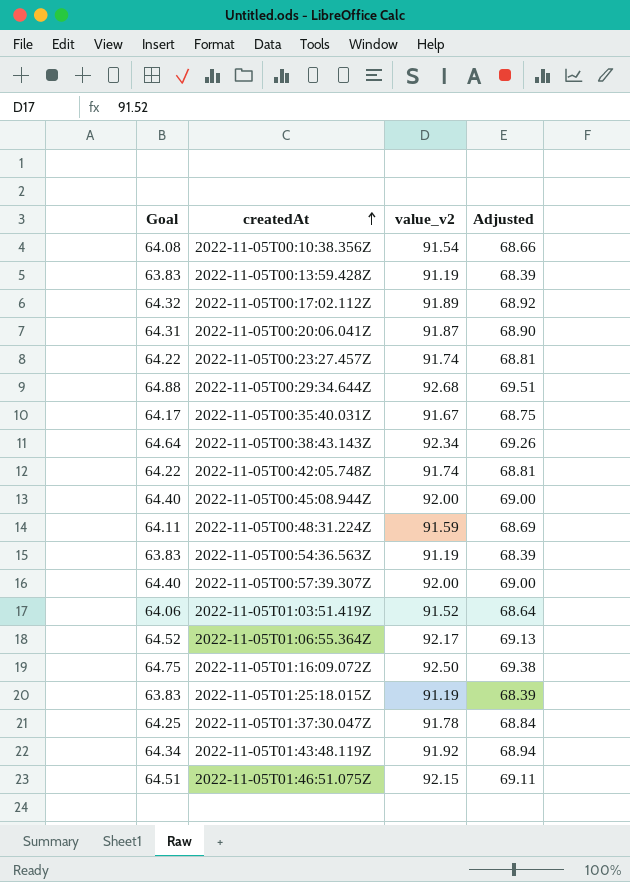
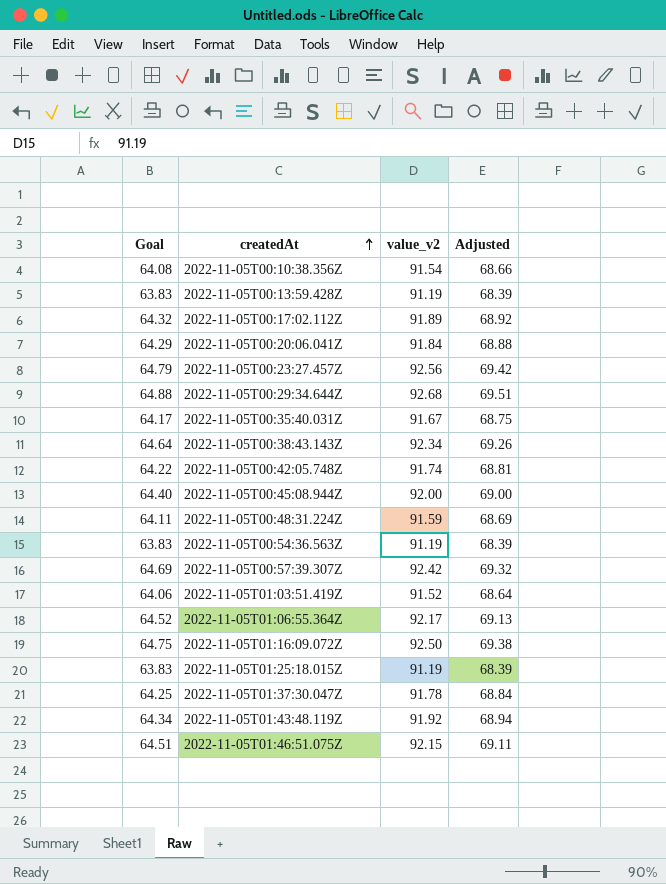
2022-11-05T00:20:06.041Z | Goal: 64.31 -> 64.29
2022-11-05T00:20:06.041Z | value_v2: 91.87 -> 91.84
2022-11-05T00:20:06.041Z | Adjusted: 68.90 -> 68.88
2022-11-05T00:23:27.457Z | Goal: 64.22 -> 64.79
2022-11-05T00:23:27.457Z | value_v2: 91.74 -> 92.56
2022-11-05T00:23:27.457Z | Adjusted: 68.81 -> 69.42
2022-11-05T00:57:39.307Z | Goal: 64.40 -> 64.69
2022-11-05T00:57:39.307Z | value_v2: 92.00 -> 92.42
2022-11-05T00:57:39.307Z | Adjusted: 69.00 -> 69.32

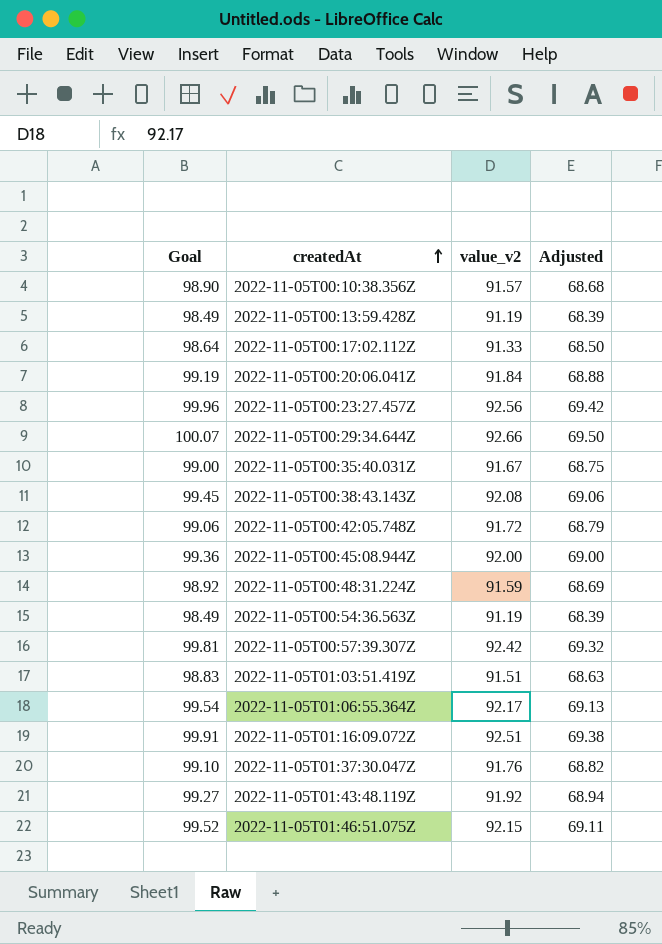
column Goal | formula: [value_v2] * 0.7 -> [value_v2] * 1.08
row 2022-11-05T01:25:18.015Z: 63.83 | 91.19 | 68.39 -> none
2022-11-05T00:10:38.356Z | value_v2: 91.54 -> 91.57
2022-11-05T00:10:38.356Z | Adjusted: 68.66 -> 68.68
2022-11-05T00:17:02.112Z | value_v2: 91.89 -> 91.33
2022-11-05T00:17:02.112Z | Adjusted: 68.92 -> 68.50
2022-11-05T00:29:34.644Z | value_v2: 92.68 -> 92.66
2022-11-05T00:29:34.644Z | Adjusted: 69.51 -> 69.50
2022-11-05T00:38:43.143Z | value_v2: 92.34 -> 92.08
2022-11-05T00:38:43.143Z | Adjusted: 69.26 -> 69.06
2022-11-05T00:42:05.748Z | value_v2: 91.74 -> 91.72
2022-11-05T00:42:05.748Z | Adjusted: 68.81 -> 68.79
2022-11-05T01:03:51.419Z | value_v2: 91.52 -> 91.51
2022-11-05T01:03:51.419Z | Adjusted: 68.64 -> 68.63
2022-11-05T01:16:09.072Z | value_v2: 92.50 -> 92.51
2022-11-05T01:37:30.047Z | value_v2: 91.78 -> 91.76
2022-11-05T01:37:30.047Z | Adjusted: 68.84 -> 68.82

